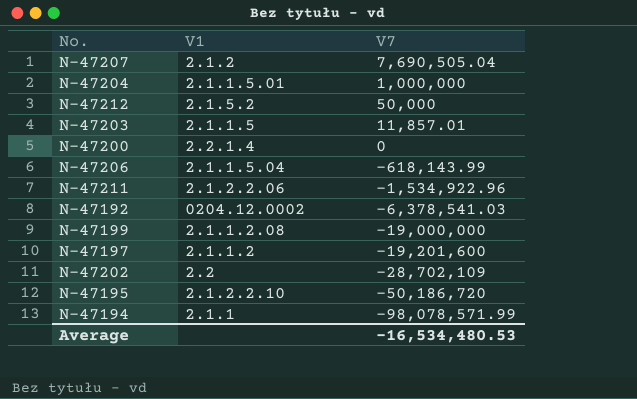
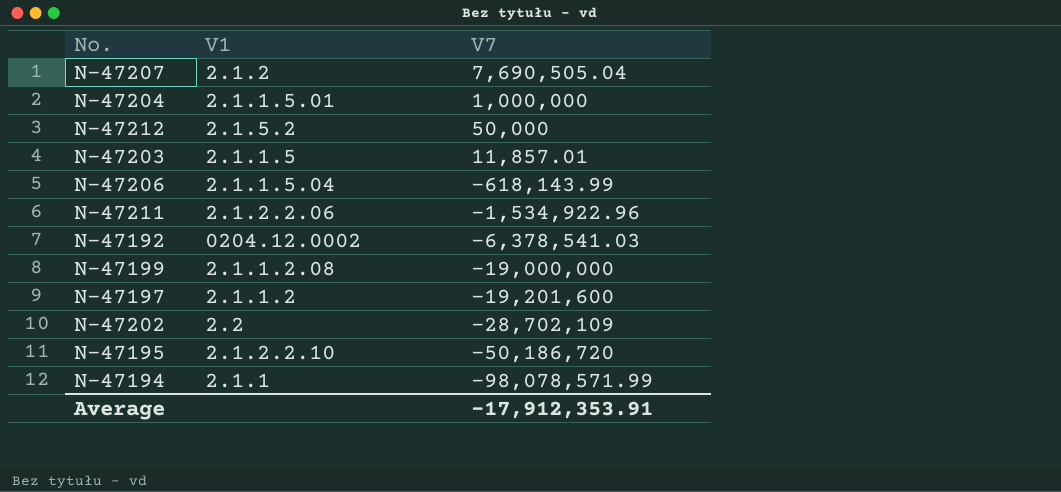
row N-47200: 2.2.1.4 | 0 -> none
Average | V7: -16,534,480.53 -> -17,912,353.91

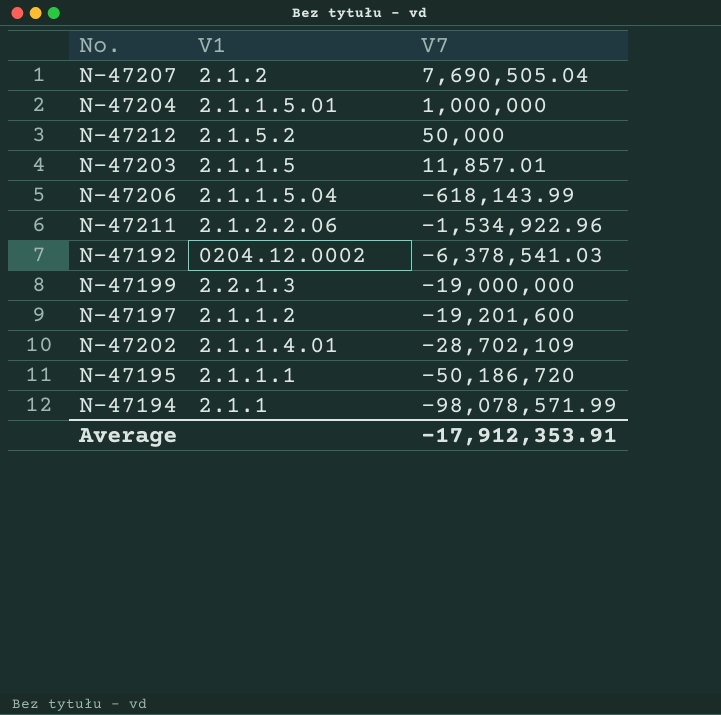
N-47199 | V1: 2.1.1.2.08 -> 2.2.1.3
N-47202 | V1: 2.2 -> 2.1.1.4.01
N-47195 | V1: 2.1.2.2.10 -> 2.1.1.1

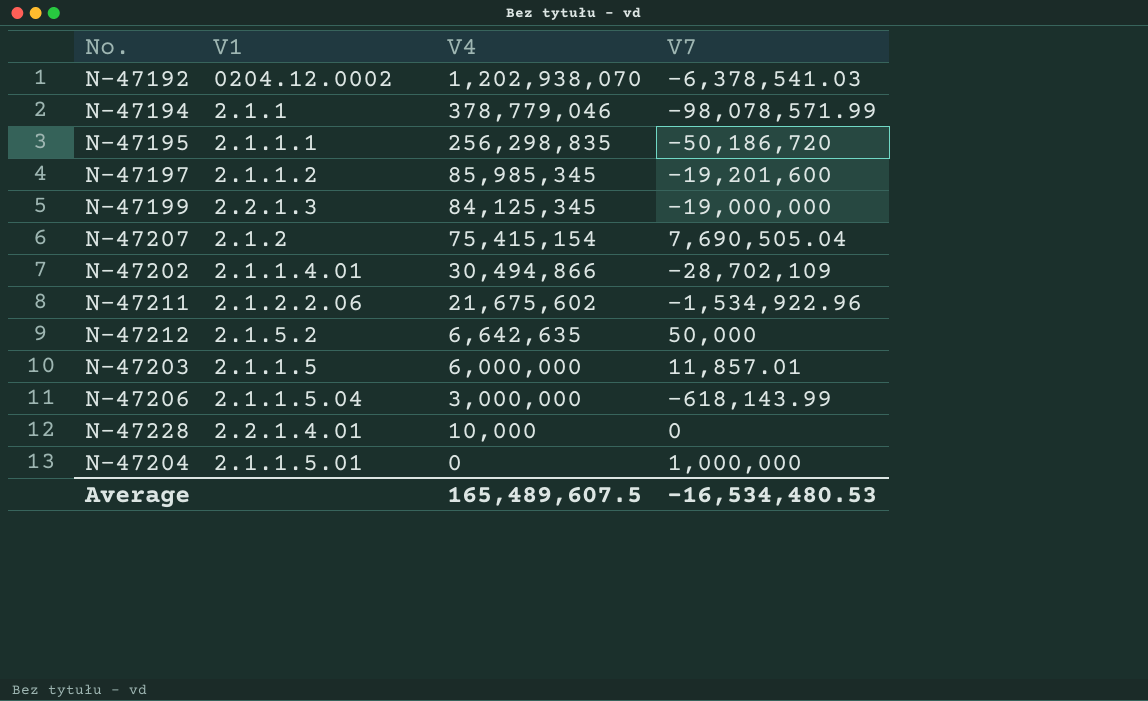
row order: V7 descending -> V4 descending
column V4 | position: none -> 3
row N-47228: none -> 2.2.1.4.01 | 10,000 | 0
Average | V7: -17,912,353.91 -> -16,534,480.53

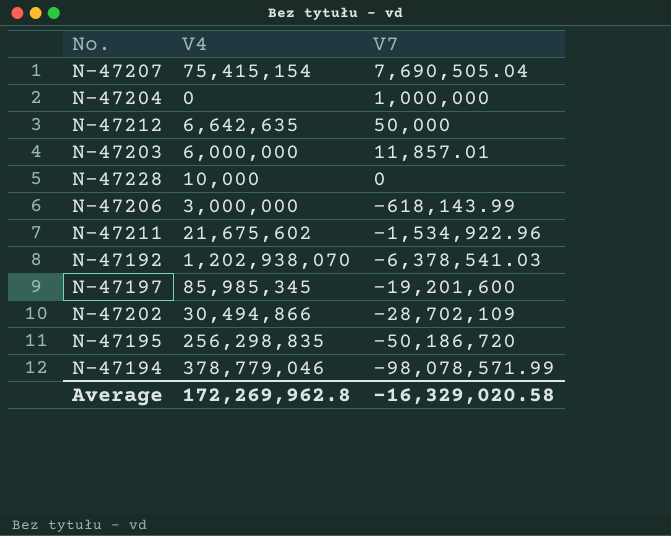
row order: V4 descending -> V7 descending
column V1 | position: 2 -> none
row N-47199: 2.2.1.3 | 84,125,345 | -19,000,000 -> none
Average | V4: 165,489,607.5 -> 172,269,962.8
Average | V7: -16,534,480.53 -> -16,329,020.58

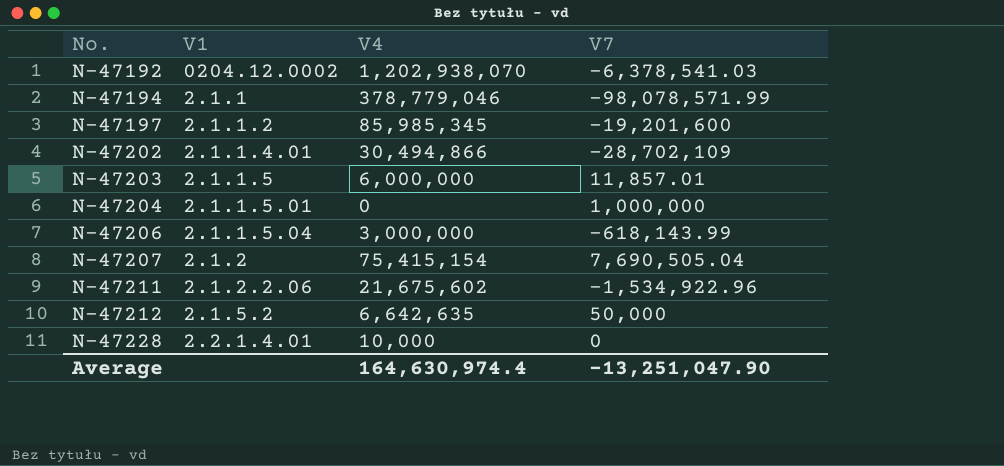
row order: V7 descending -> No. ascending
column V1 | position: none -> 2
row N-47195: 256,298,835 | -50,186,720 -> none
Average | V4: 172,269,962.8 -> 164,630,974.4
Average | V7: -16,329,020.58 -> -13,251,047.90

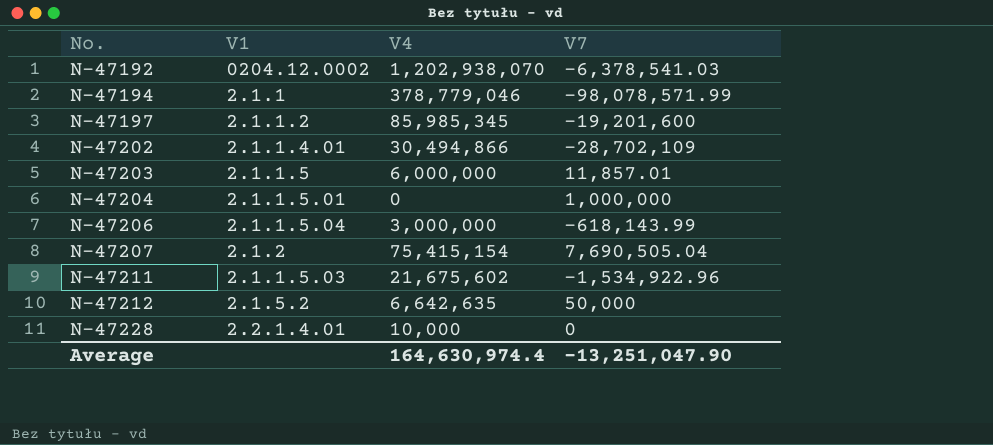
N-47211 | V1: 2.1.2.2.06 -> 2.1.1.5.03

